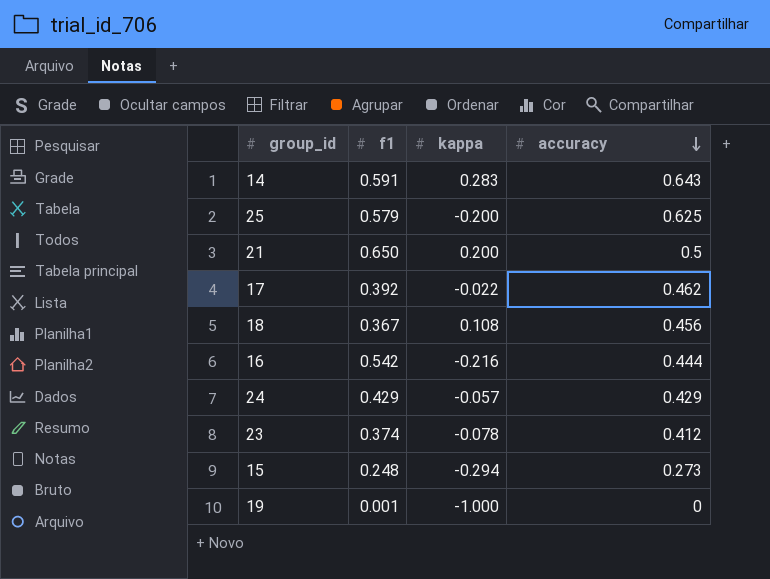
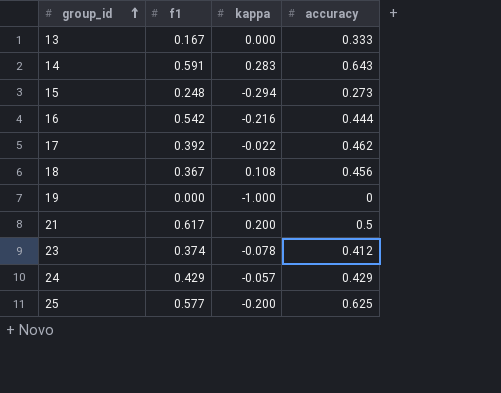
row order: accuracy descending -> group_id ascending
row 13: none -> 0.167 | 0.000 | 0.333
19 | f1: 0.001 -> 0.000
21 | f1: 0.650 -> 0.617
25 | f1: 0.579 -> 0.577

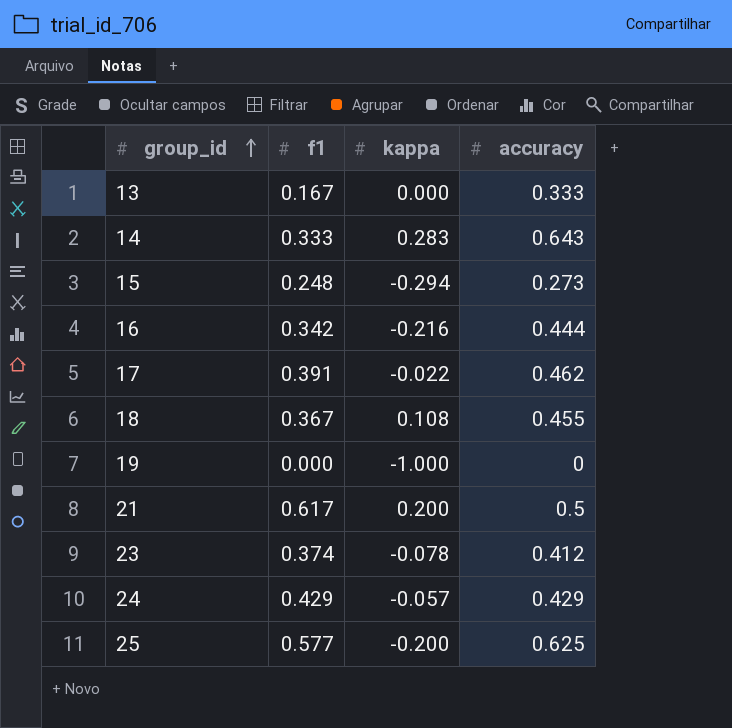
14 | f1: 0.591 -> 0.333
16 | f1: 0.542 -> 0.342
17 | f1: 0.392 -> 0.391
18 | accuracy: 0.456 -> 0.455

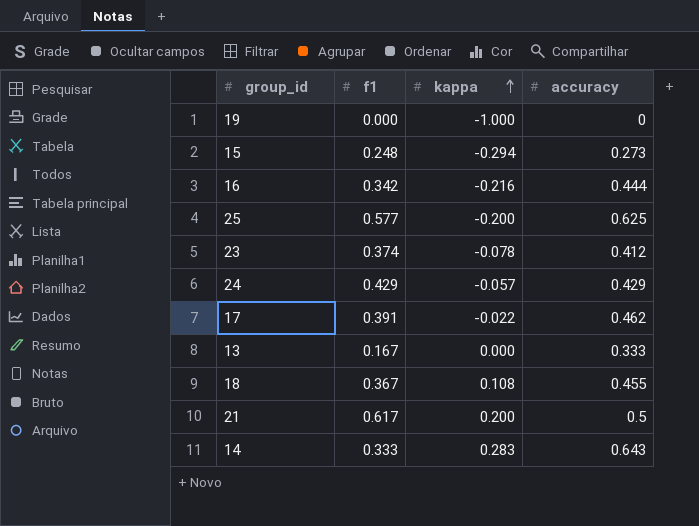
row order: group_id ascending -> kappa ascending

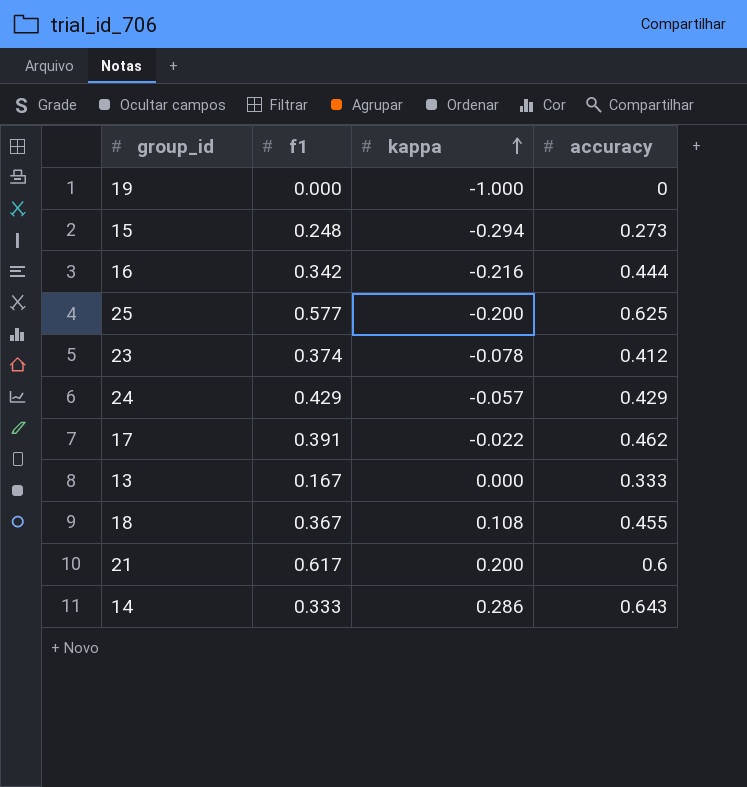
21 | accuracy: 0.5 -> 0.6
14 | kappa: 0.283 -> 0.286

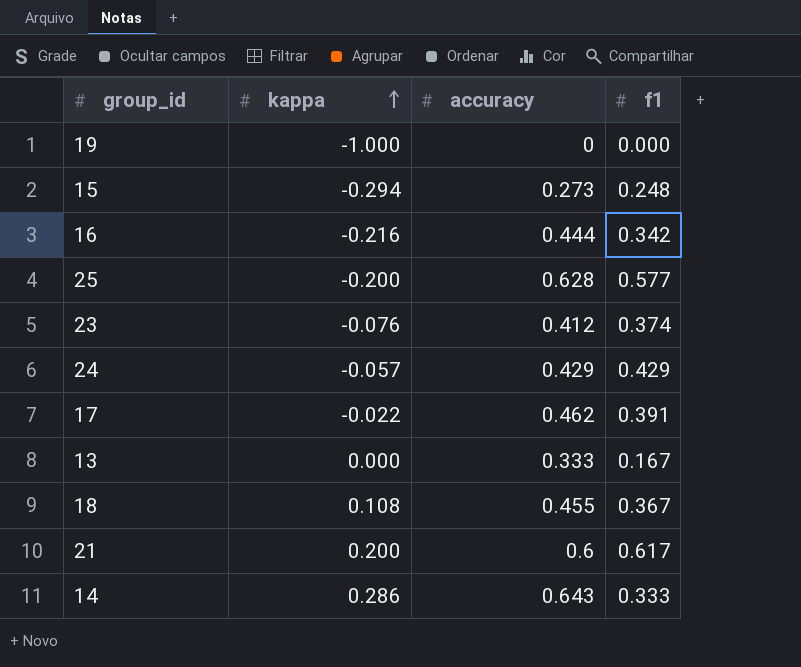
column f1 | position: 2 -> 4
25 | accuracy: 0.625 -> 0.628
23 | kappa: -0.078 -> -0.076

